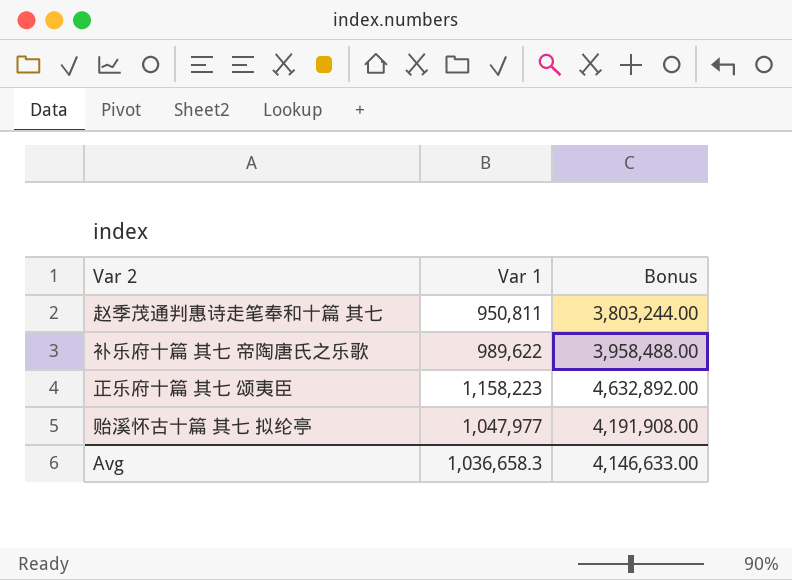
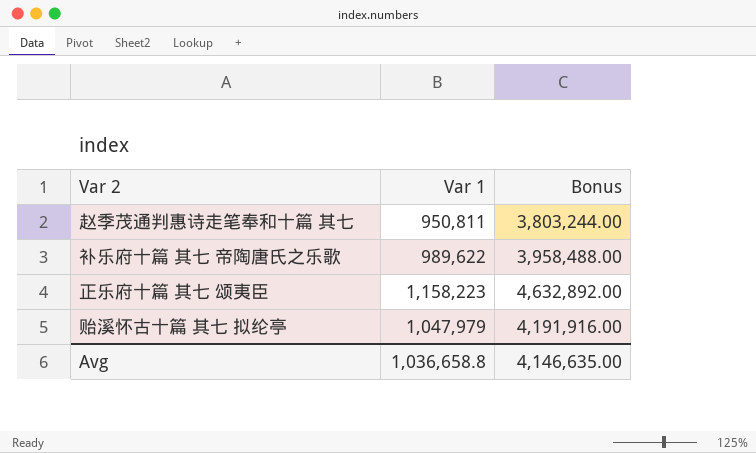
贻溪怀古十篇 其七 拟纶亭 | Var 1: 1,047,977 -> 1,047,979
贻溪怀古十篇 其七 拟纶亭 | Bonus: 4,191,908.00 -> 4,191,916.00
Avg | Var 1: 1,036,658.3 -> 1,036,658.8
Avg | Bonus: 4,146,633.00 -> 4,146,635.00

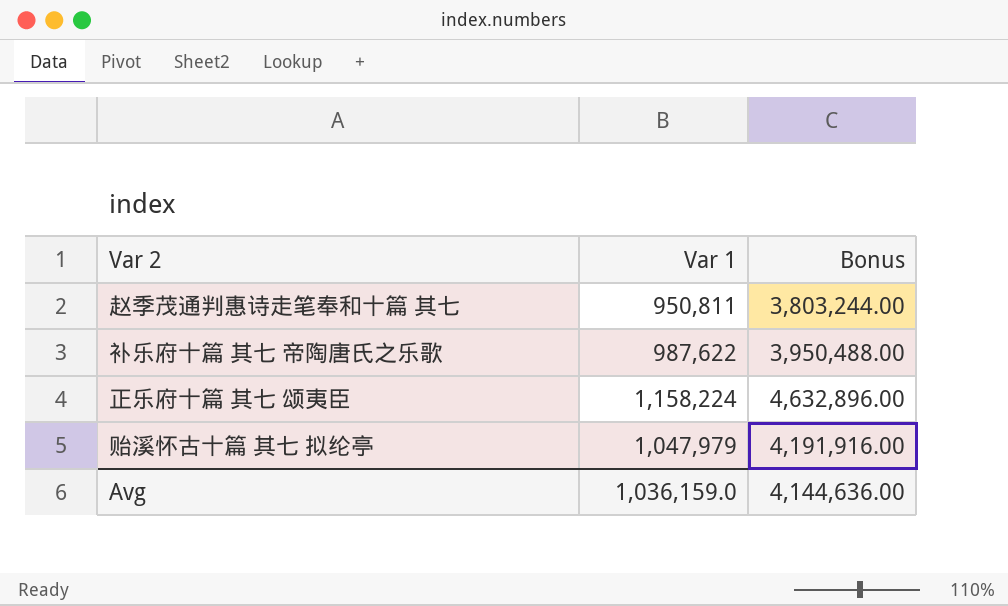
补乐府十篇 其七 帝陶唐氏之乐歌 | Var 1: 989,622 -> 987,622
补乐府十篇 其七 帝陶唐氏之乐歌 | Bonus: 3,958,488.00 -> 3,950,488.00
正乐府十篇 其七 颂夷臣 | Var 1: 1,158,223 -> 1,158,224
正乐府十篇 其七 颂夷臣 | Bonus: 4,632,892.00 -> 4,632,896.00
Avg | Var 1: 1,036,658.8 -> 1,036,159.0
Avg | Bonus: 4,146,635.00 -> 4,144,636.00

